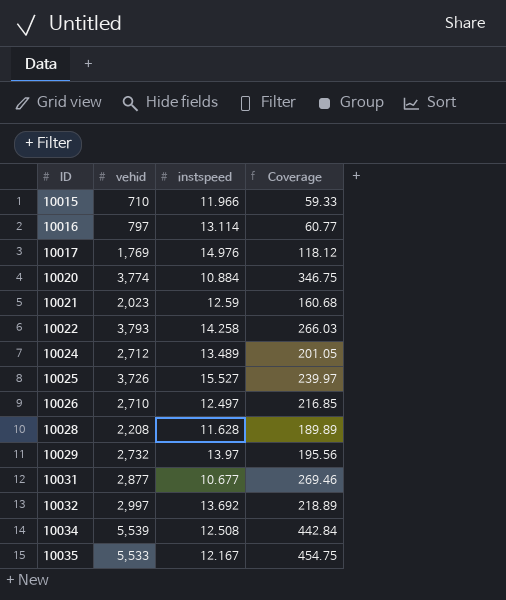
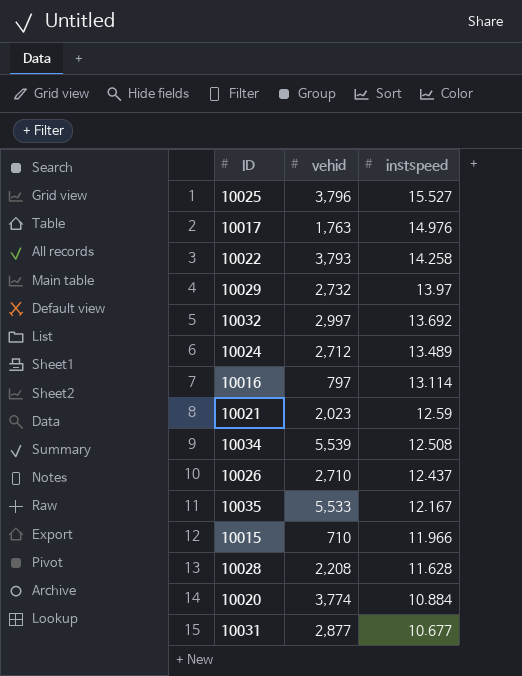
row order: ID ascending -> instspeed descending
column Coverage | formula: [vehid] / [instspeed] -> none
10025 | vehid: 3,726 -> 3,796
10017 | vehid: 1,769 -> 1,763
10026 | instspeed: 12.497 -> 12.437

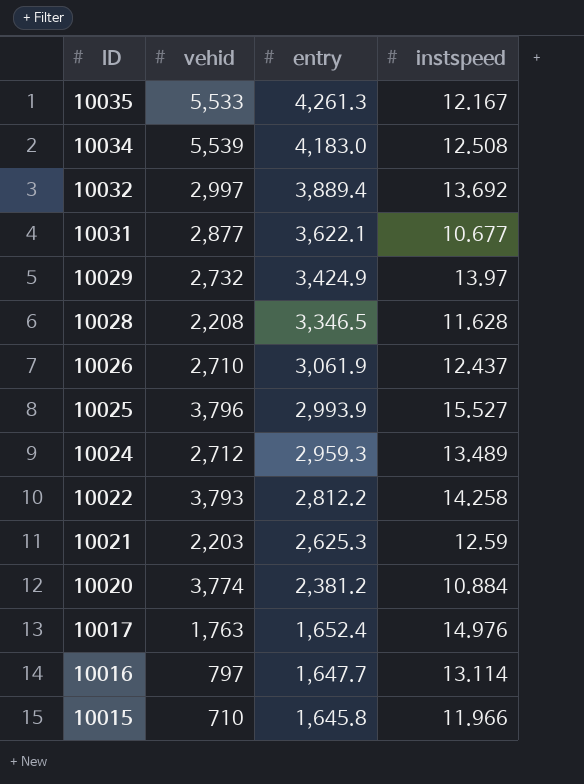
row order: instspeed descending -> ID descending
column entry | position: none -> 3
10021 | vehid: 2,023 -> 2,203

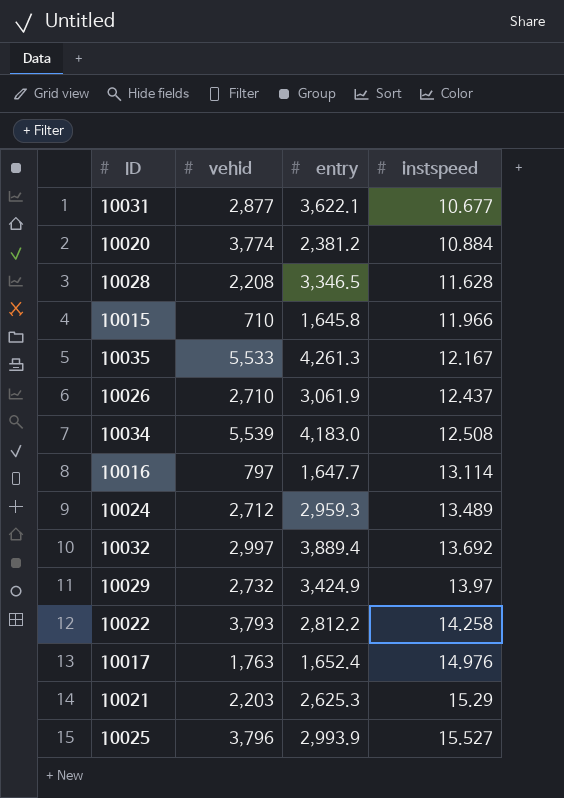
row order: ID descending -> instspeed ascending
10021 | instspeed: 12.59 -> 15.29

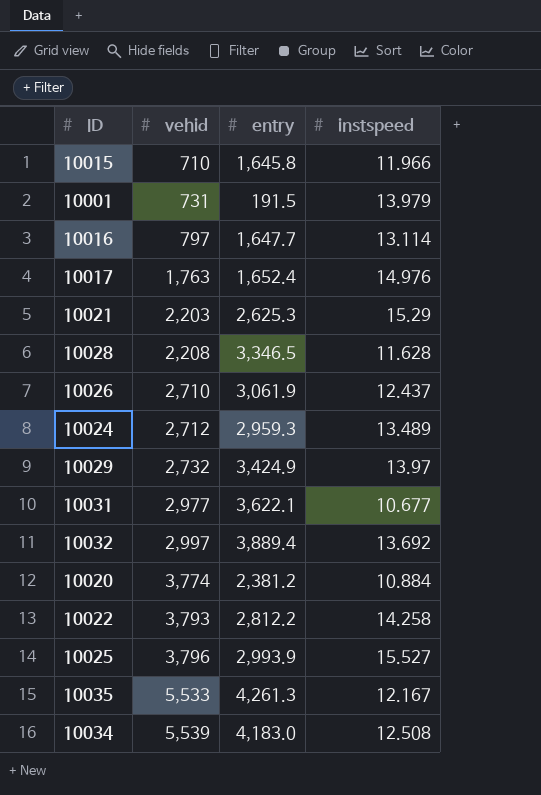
row order: instspeed ascending -> vehid ascending
row 10001: none -> 731 | 191.5 | 13.979
10031 | vehid: 2,877 -> 2,977

